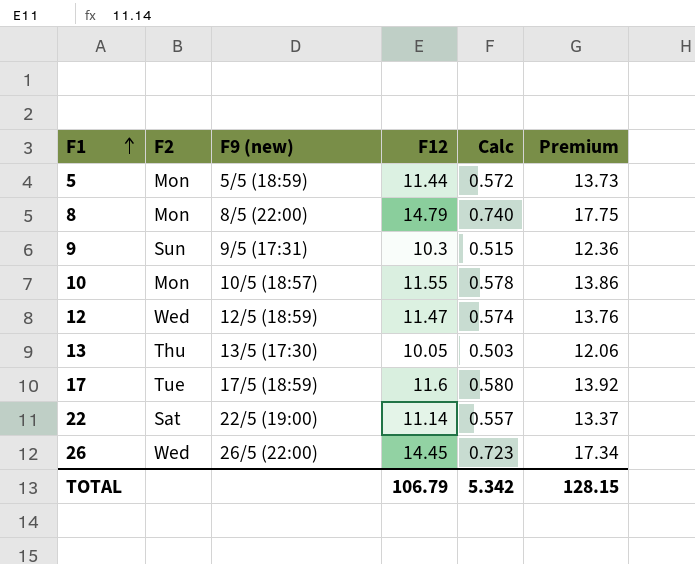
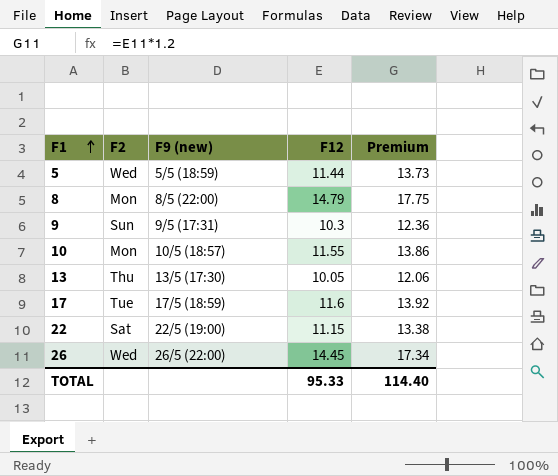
column Calc | formula: [F12] * 0.05 -> none
row 12: Wed | 12/5 (18:59) | 11.47 | 0.574 | 13.76 -> none
5 | F2: Mon -> Wed
22 | F12: 11.14 -> 11.15
22 | Premium: 13.37 -> 13.38
TOTAL | F12: 106.79 -> 95.33
TOTAL | Premium: 128.15 -> 114.40

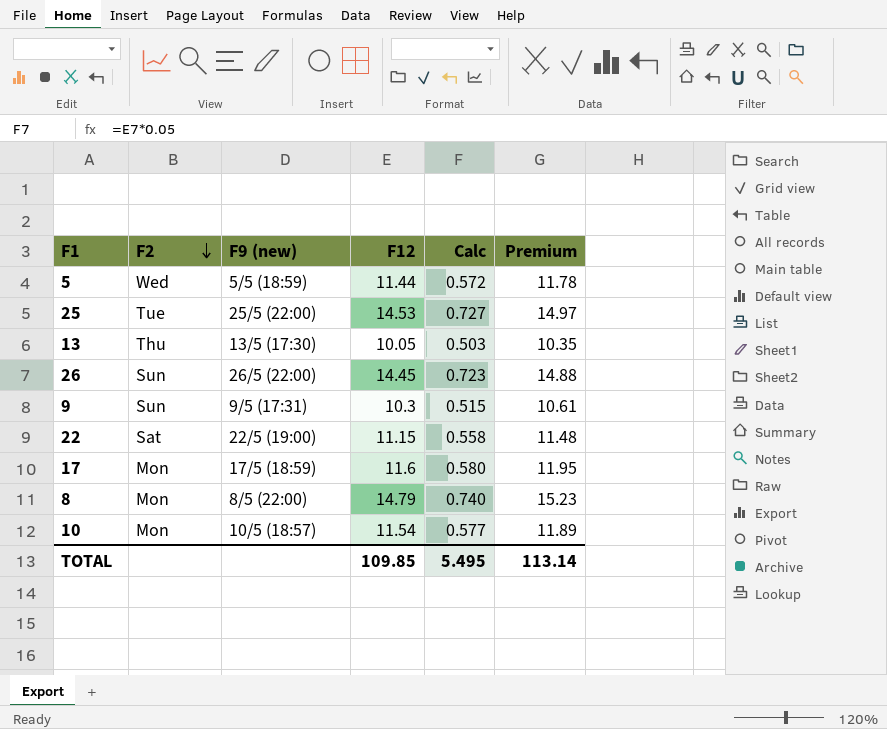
row order: F1 ascending -> F2 descending
column Calc | formula: none -> [F12] * 0.05
column Premium | formula: [F12] * 1.2 -> [F12] * 1.03
row 25: none -> Tue | 25/5 (22:00) | 14.53 | 0.727 | 14.97
26 | F2: Wed -> Sun
17 | F2: Tue -> Mon
10 | F12: 11.55 -> 11.54
TOTAL | F12: 95.33 -> 109.85
TOTAL | Premium: 114.40 -> 113.14

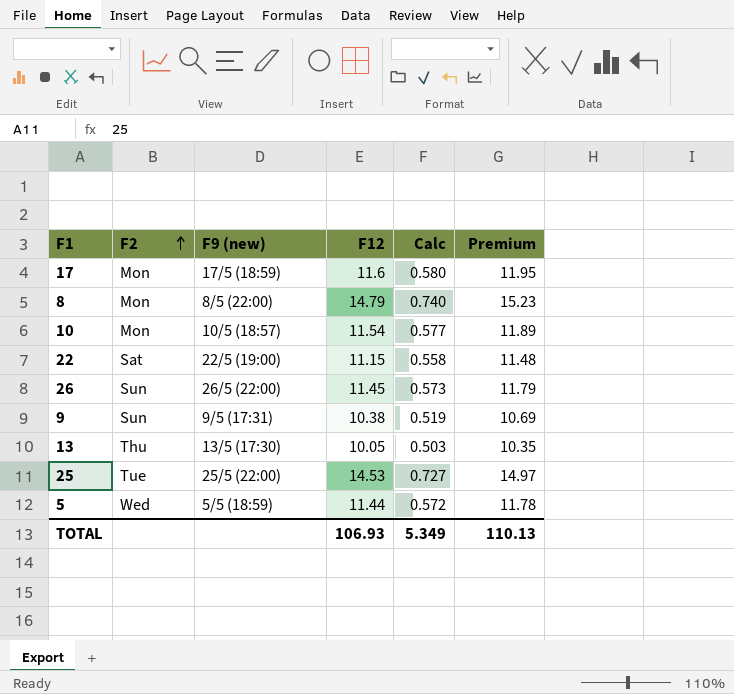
row order: F2 descending -> F2 ascending
26 | F12: 14.45 -> 11.45
26 | Calc: 0.723 -> 0.573
26 | Premium: 14.88 -> 11.79
9 | F12: 10.3 -> 10.38
9 | Calc: 0.515 -> 0.519
9 | Premium: 10.61 -> 10.69
TOTAL | F12: 109.85 -> 106.93
TOTAL | Calc: 5.495 -> 5.349
TOTAL | Premium: 113.14 -> 110.13

